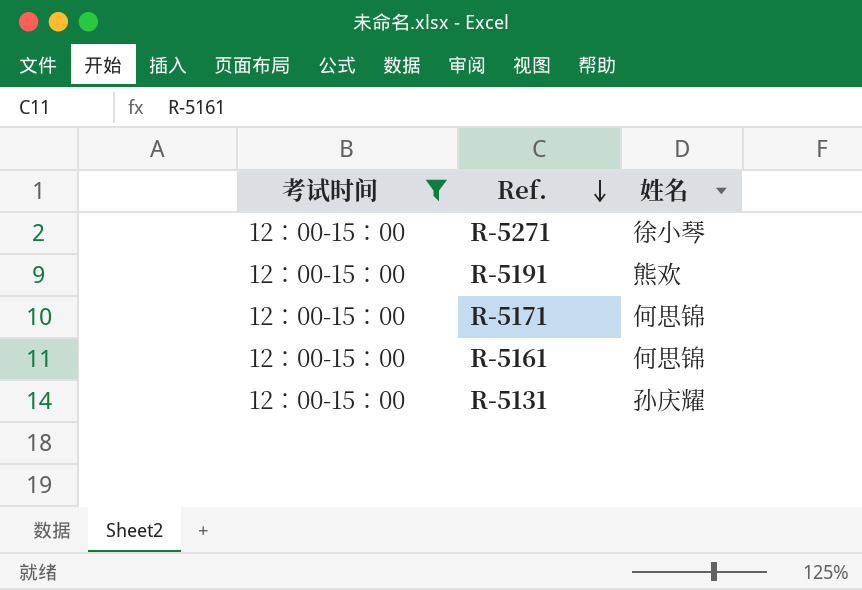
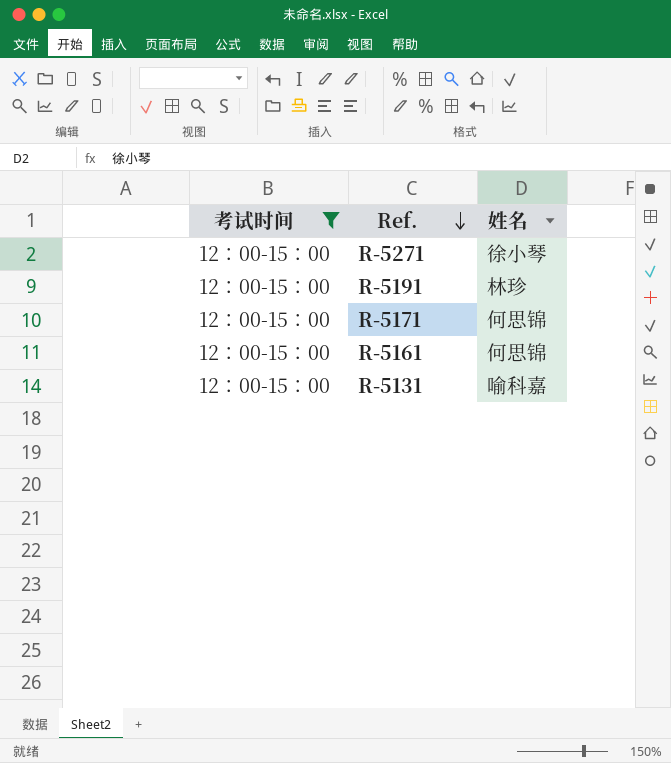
R-5191 | 姓名: 熊欢 -> 林珍
R-5131 | 姓名: 孙庆耀 -> 喻科嘉

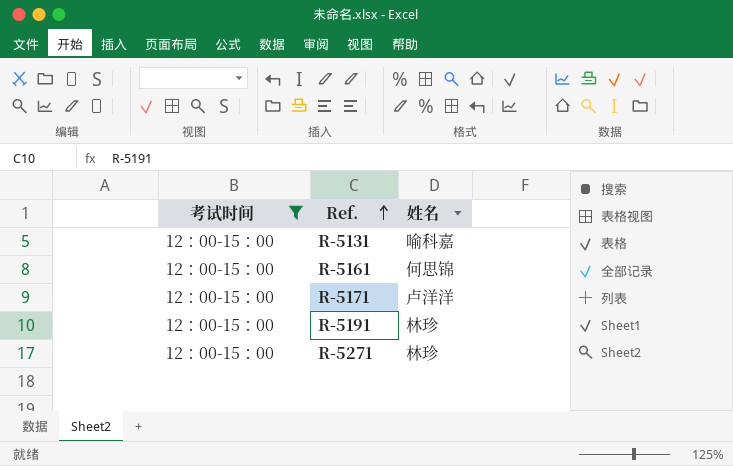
row order: Ref. descending -> Ref. ascending
R-5171 | 姓名: 何思锦 -> 卢洋洋
R-5271 | 姓名: 徐小琴 -> 林珍

